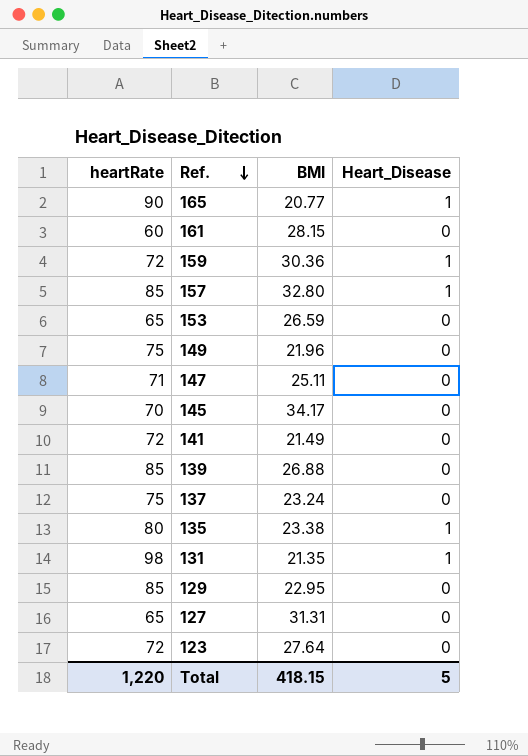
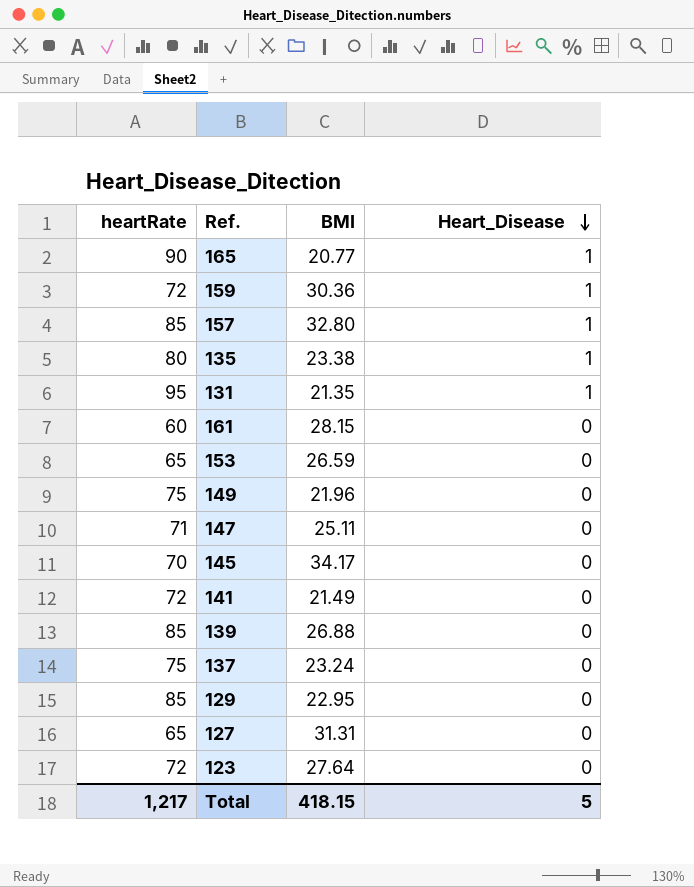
row order: Ref. descending -> Heart_Disease descending
131 | heartRate: 98 -> 95
Total | heartRate: 1,220 -> 1,217

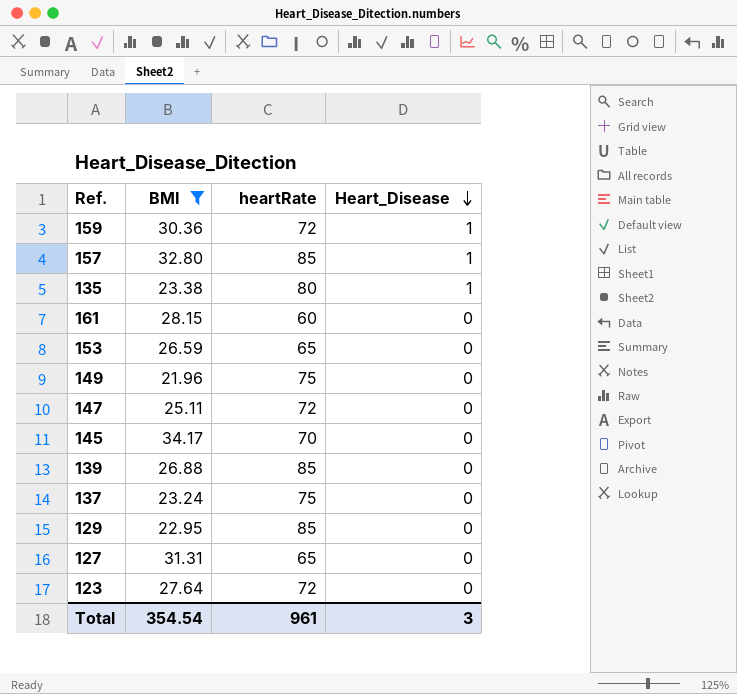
filter: none -> BMI >= 21.96
column heartRate | position: 1 -> 3
147 | heartRate: 71 -> 72
Total | BMI: 418.15 -> 354.54
Total | heartRate: 1,217 -> 961
Total | Heart_Disease: 5 -> 3

